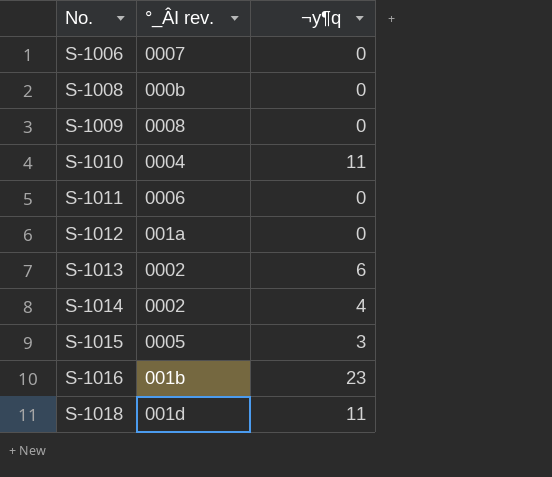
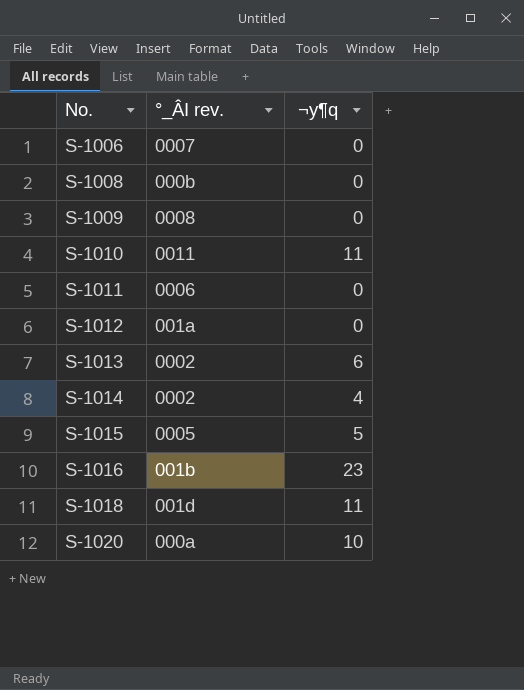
S-1010 | °_ÂI rev.: 0004 -> 0011
S-1015 | ¬y¶q: 3 -> 5
row S-1020: none -> 000a | 10

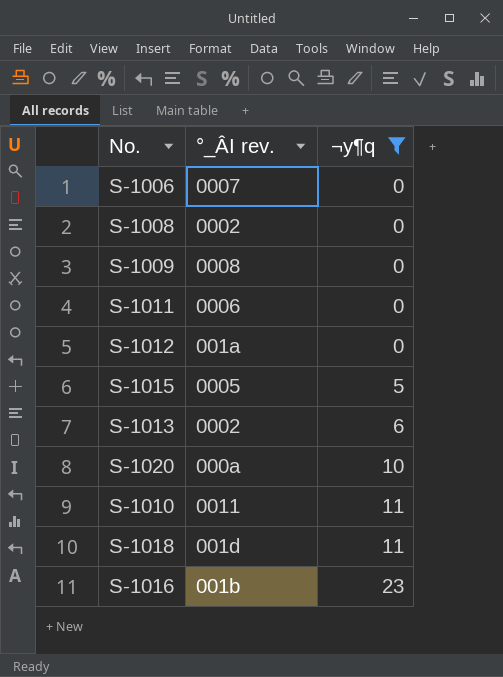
filter: none -> ¬y¶q != 4
row order: No. ascending -> ¬y¶q ascending
S-1008 | °_ÂI rev.: 000b -> 0002

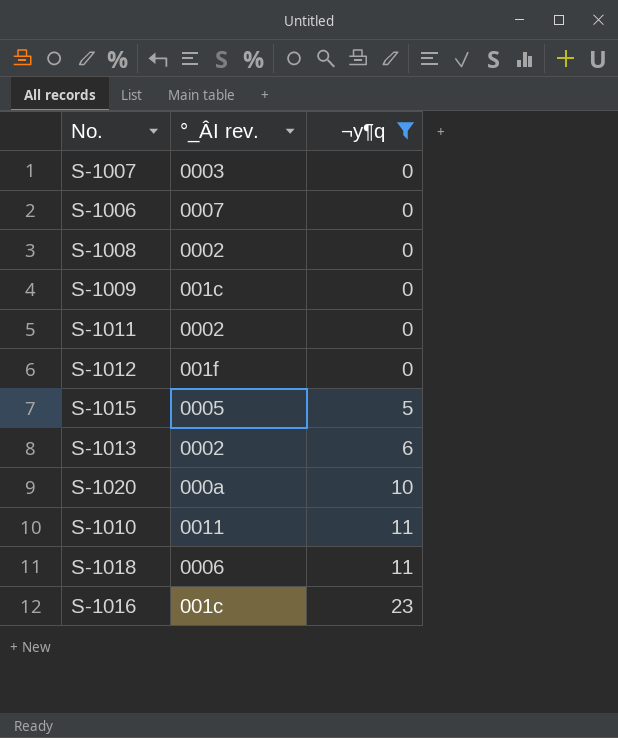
row S-1007: none -> 0003 | 0
S-1009 | °_ÂI rev.: 0008 -> 001c
S-1011 | °_ÂI rev.: 0006 -> 0002
S-1012 | °_ÂI rev.: 001a -> 001f
S-1018 | °_ÂI rev.: 001d -> 0006
S-1016 | °_ÂI rev.: 001b -> 001c

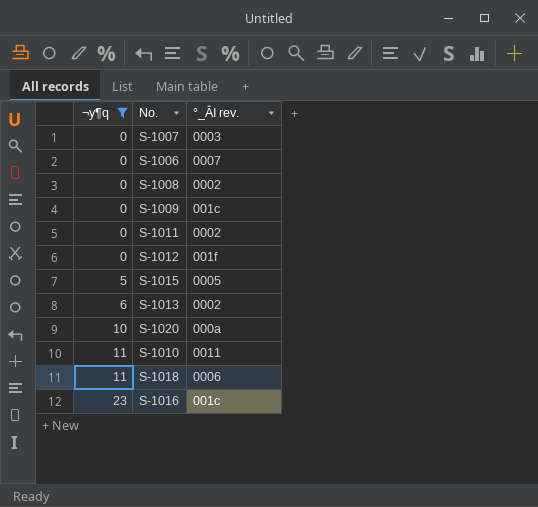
column ¬y¶q | position: 3 -> 1

